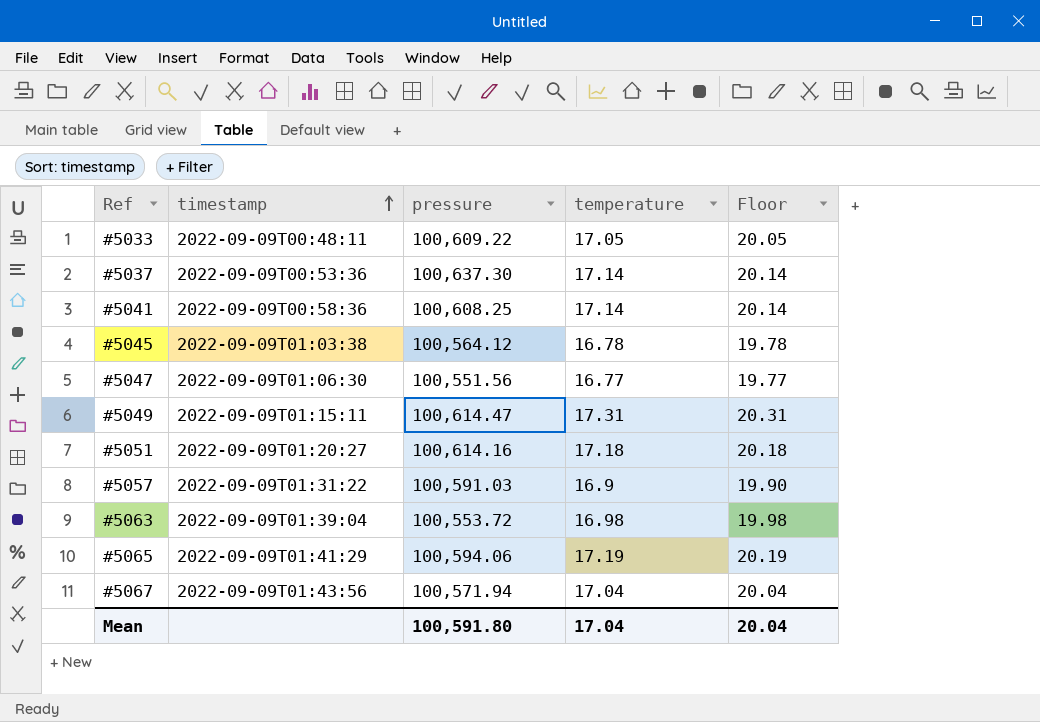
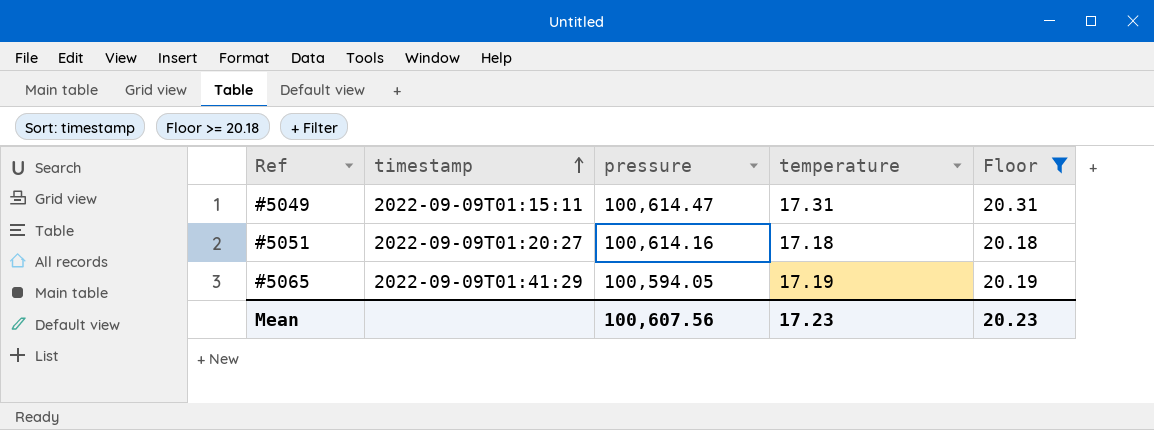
filter: none -> Floor >= 20.18
#5065 | pressure: 100,594.06 -> 100,594.05
Mean | pressure: 100,591.80 -> 100,607.56
Mean | temperature: 17.04 -> 17.23
Mean | Floor: 20.04 -> 20.23

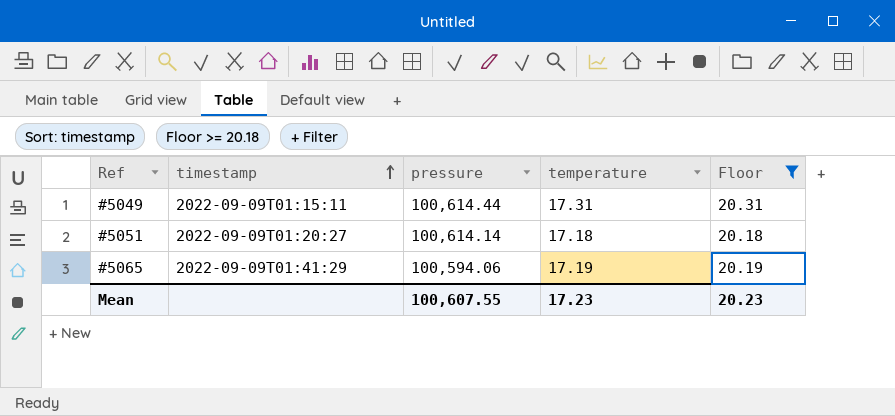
#5049 | pressure: 100,614.47 -> 100,614.44
#5051 | pressure: 100,614.16 -> 100,614.14
#5065 | pressure: 100,594.05 -> 100,594.06
Mean | pressure: 100,607.56 -> 100,607.55

